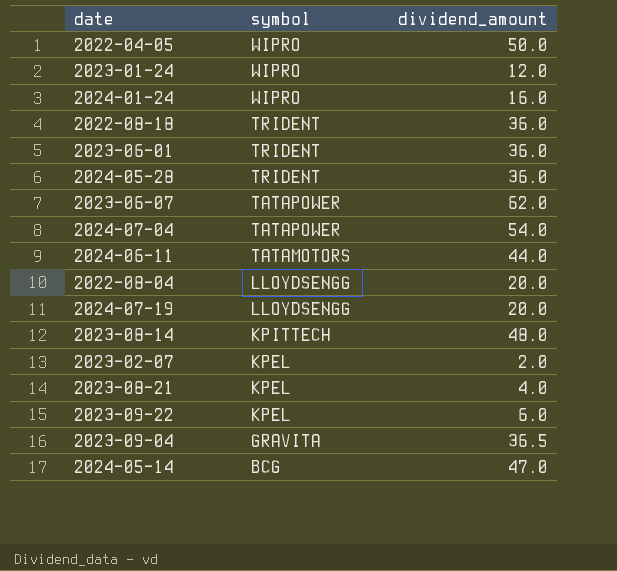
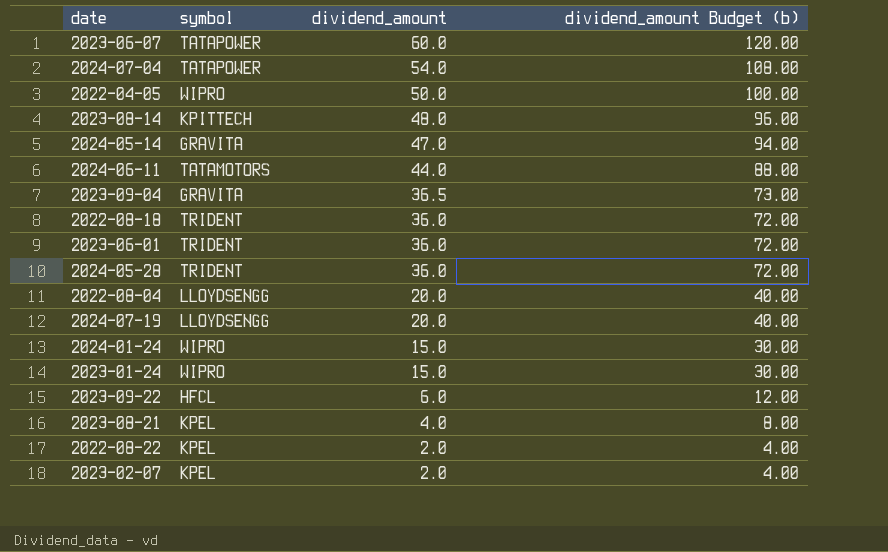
row order: symbol descending -> dividend_amount descending
column dividend_amount Budget (b) | formula: none -> [dividend_amount] * 2
2023-06-07 | dividend_amount: 62.0 -> 60.0
2024-05-14 | symbol: BCG -> GRAVITA
2024-01-24 | dividend_amount: 16.0 -> 15.0
2023-01-24 | dividend_amount: 12.0 -> 15.0
2023-09-22 | symbol: KPEL -> HFCL
row 2022-08-22: none -> KPEL | 2.0 | 4.00

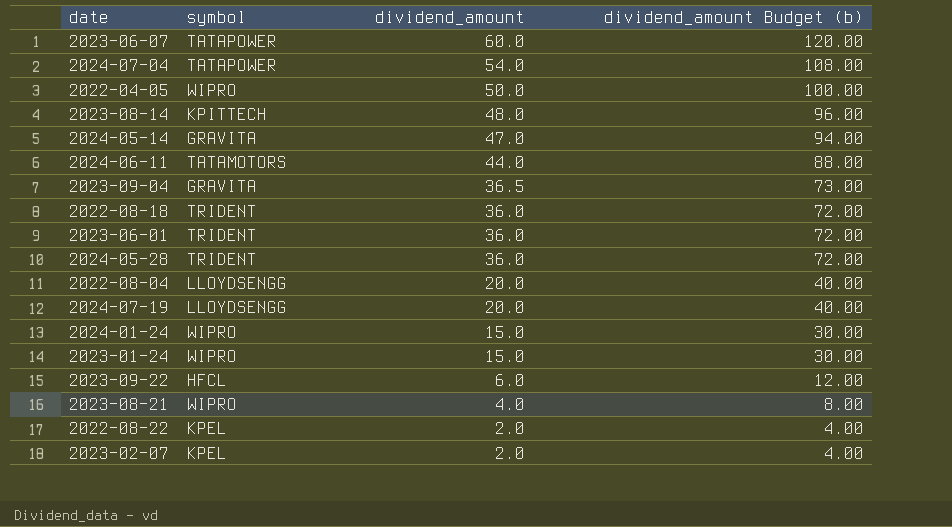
2023-08-21 | symbol: KPEL -> WIPRO

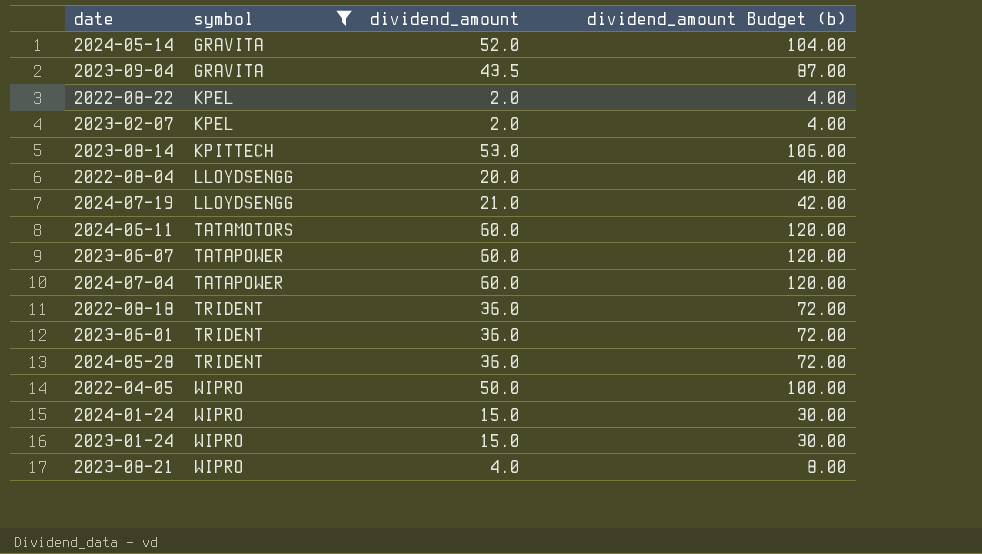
filter: none -> symbol != HFCL
row order: dividend_amount descending -> symbol ascending
2024-05-14 | dividend_amount: 47.0 -> 52.0
2024-05-14 | dividend_amount Budget (b): 94.00 -> 104.00
2023-09-04 | dividend_amount: 36.5 -> 43.5
2023-09-04 | dividend_amount Budget (b): 73.00 -> 87.00
2023-08-14 | dividend_amount: 48.0 -> 53.0
2023-08-14 | dividend_amount Budget (b): 96.00 -> 106.00
2024-07-19 | dividend_amount: 20.0 -> 21.0
2024-07-19 | dividend_amount Budget (b): 40.00 -> 42.00
2024-06-11 | dividend_amount: 44.0 -> 60.0
2024-06-11 | dividend_amount Budget (b): 88.00 -> 120.00
2024-07-04 | dividend_amount: 54.0 -> 60.0
2024-07-04 | dividend_amount Budget (b): 108.00 -> 120.00

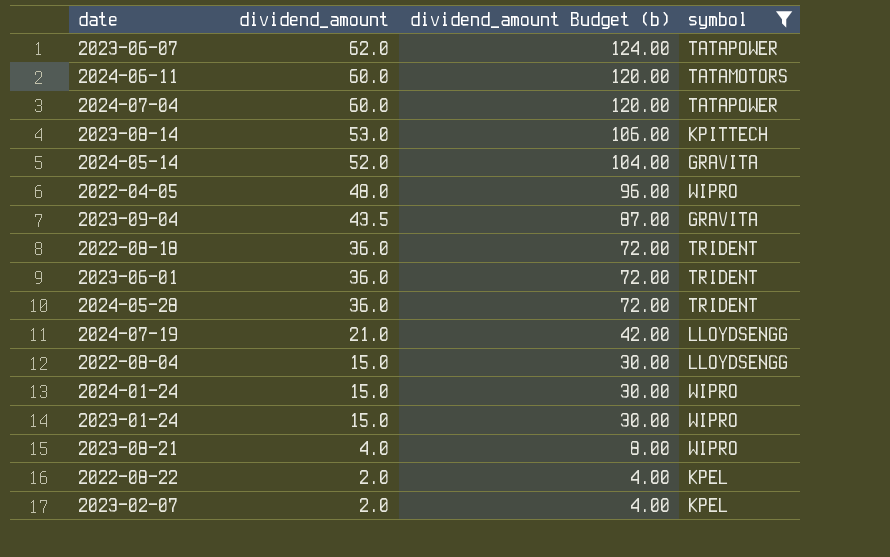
row order: symbol ascending -> dividend_amount descending
column symbol | position: 2 -> 4
2023-06-07 | dividend_amount: 60.0 -> 62.0
2023-06-07 | dividend_amount Budget (b): 120.00 -> 124.00
2022-04-05 | dividend_amount: 50.0 -> 48.0
2022-04-05 | dividend_amount Budget (b): 100.00 -> 96.00
2022-08-04 | dividend_amount: 20.0 -> 15.0
2022-08-04 | dividend_amount Budget (b): 40.00 -> 30.00

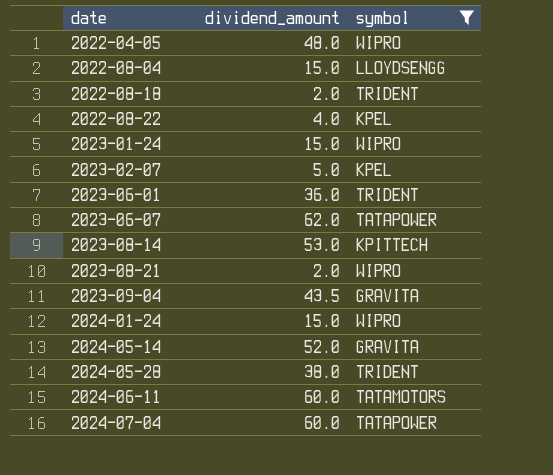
row order: dividend_amount descending -> date ascending
column dividend_amount Budget (b) | formula: [dividend_amount] * 2 -> none
row 2024-07-19: 21.0 | 42.00 | LLOYDSENGG -> none
2022-08-18 | dividend_amount: 36.0 -> 2.0
2022-08-22 | dividend_amount: 2.0 -> 4.0
2023-02-07 | dividend_amount: 2.0 -> 5.0
2023-08-21 | dividend_amount: 4.0 -> 2.0
2024-05-28 | dividend_amount: 36.0 -> 38.0

